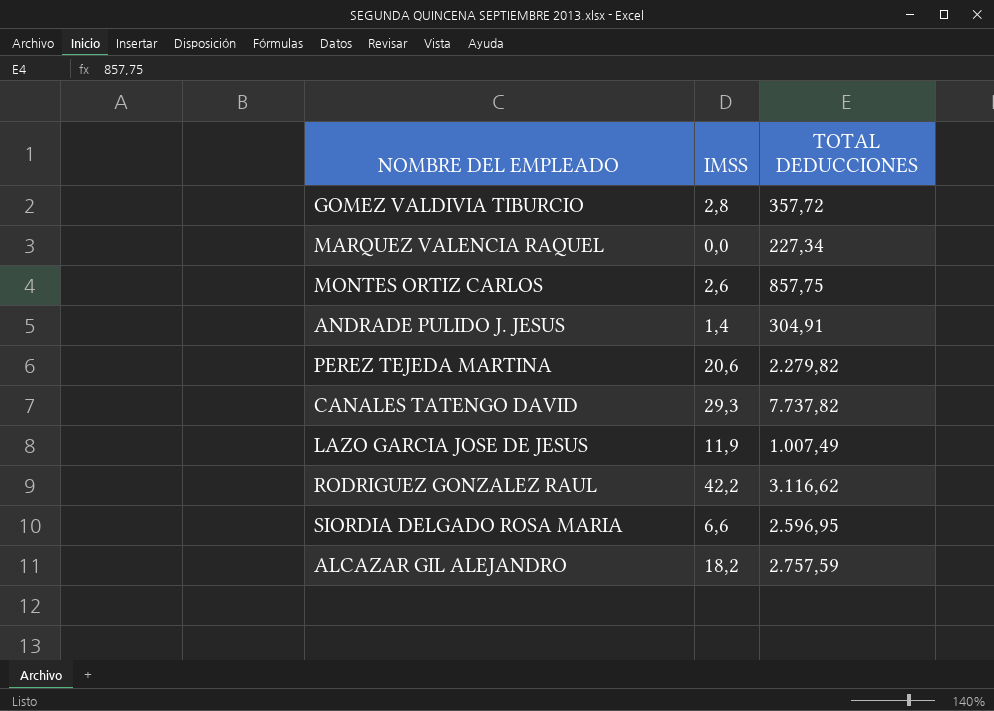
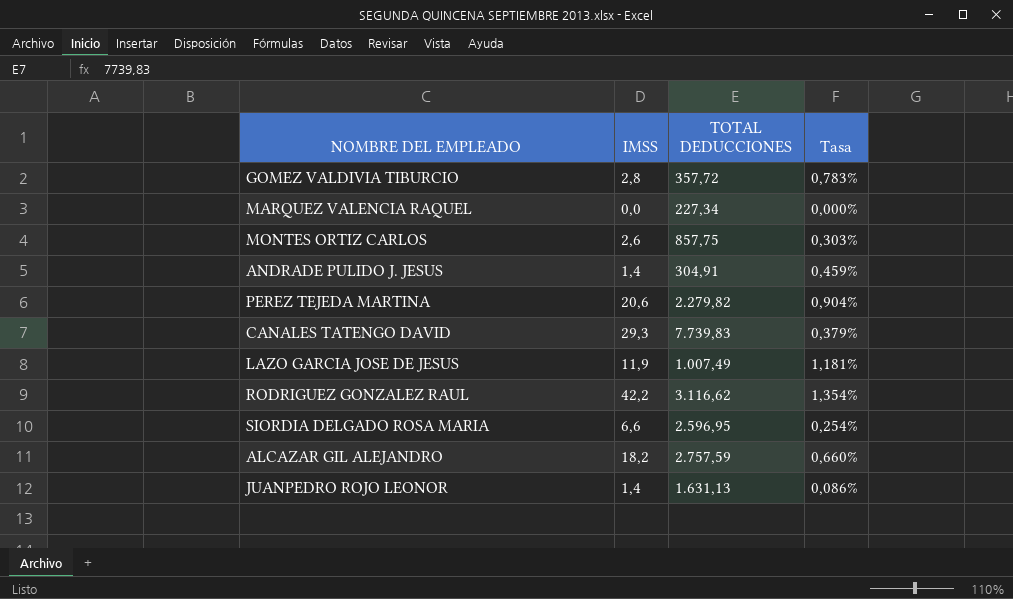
column Tasa | formula: none -> [IMSS] / [TOTAL DEDUCCIONES]
CANALES TATENGO DAVID | TOTAL DEDUCCIONES: 7.737,82 -> 7.739,83
row JUANPEDRO ROJO LEONOR: none -> 1,4 | 1.631,13 | 0,086%

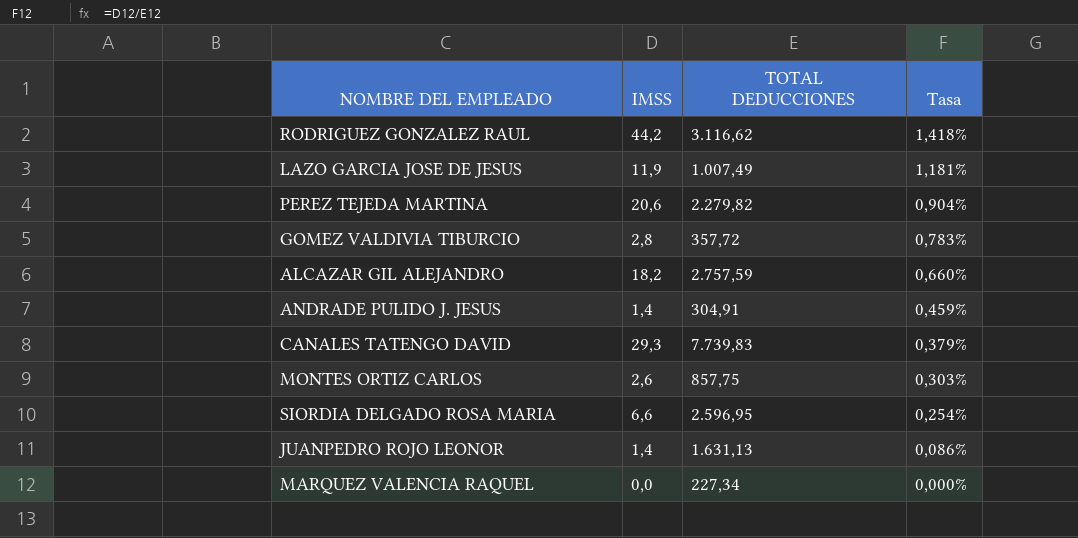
row order: none -> Tasa descending
RODRIGUEZ GONZALEZ RAUL | IMSS: 42,2 -> 44,2
RODRIGUEZ GONZALEZ RAUL | Tasa: 1,354% -> 1,418%

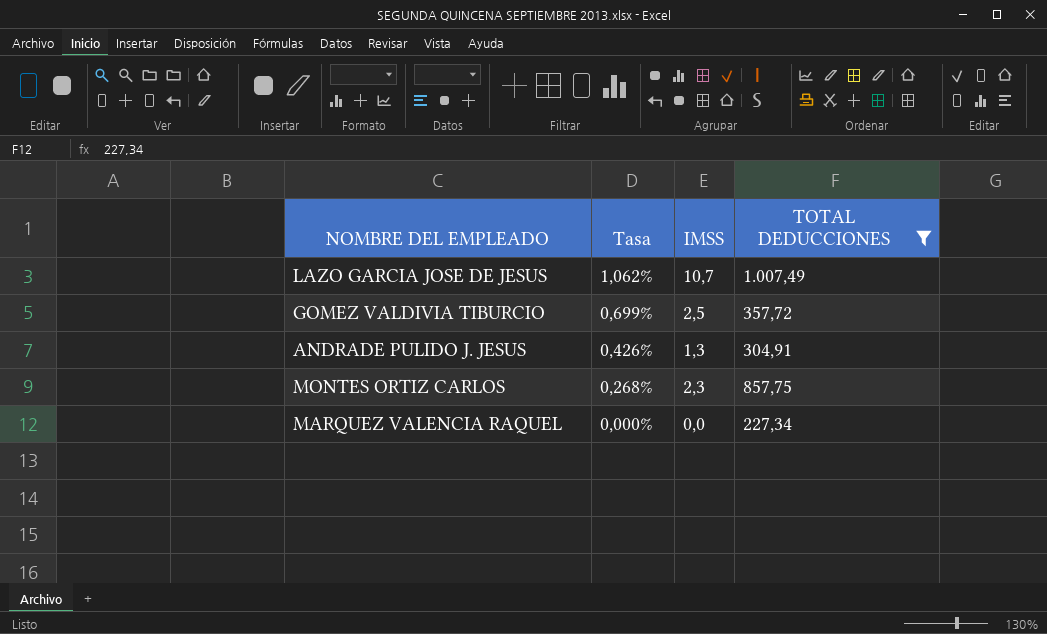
filter: none -> TOTAL DEDUCCIONES <= 1.007,49
column Tasa | position: 4 -> 2
LAZO GARCIA JOSE DE JESUS | Tasa: 1,181% -> 1,062%
LAZO GARCIA JOSE DE JESUS | IMSS: 11,9 -> 10,7
GOMEZ VALDIVIA TIBURCIO | Tasa: 0,783% -> 0,699%
GOMEZ VALDIVIA TIBURCIO | IMSS: 2,8 -> 2,5
ANDRADE PULIDO J. JESUS | Tasa: 0,459% -> 0,426%
ANDRADE PULIDO J. JESUS | IMSS: 1,4 -> 1,3
MONTES ORTIZ CARLOS | Tasa: 0,303% -> 0,268%
MONTES ORTIZ CARLOS | IMSS: 2,6 -> 2,3

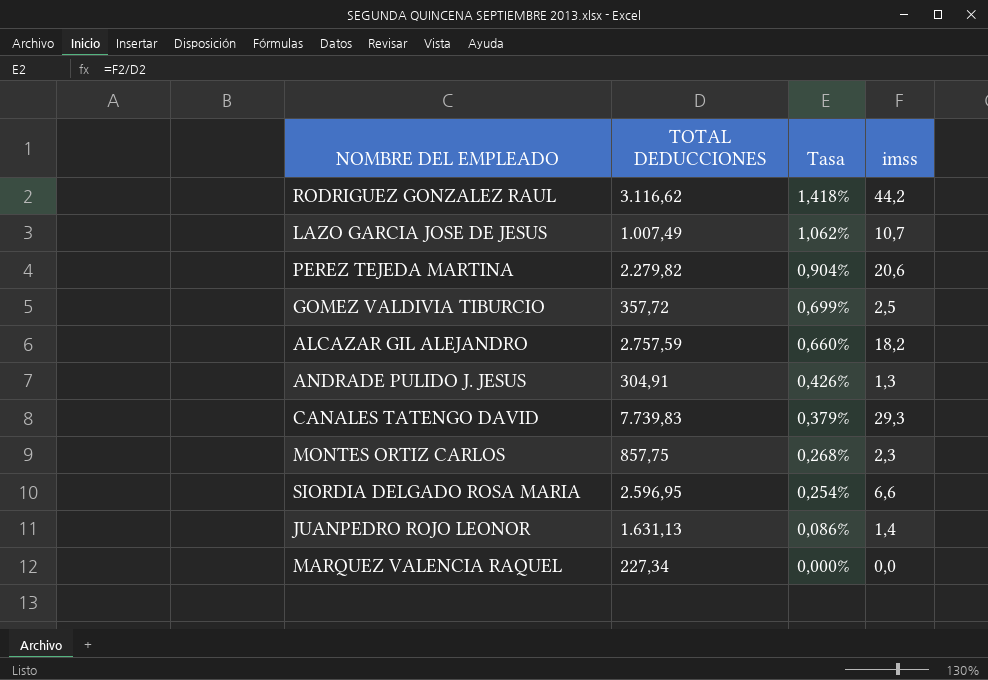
filter: TOTAL DEDUCCIONES <= 1.007,49 -> none
column TOTAL DEDUCCIONES | position: 4 -> 2
column name: IMSS -> imss

